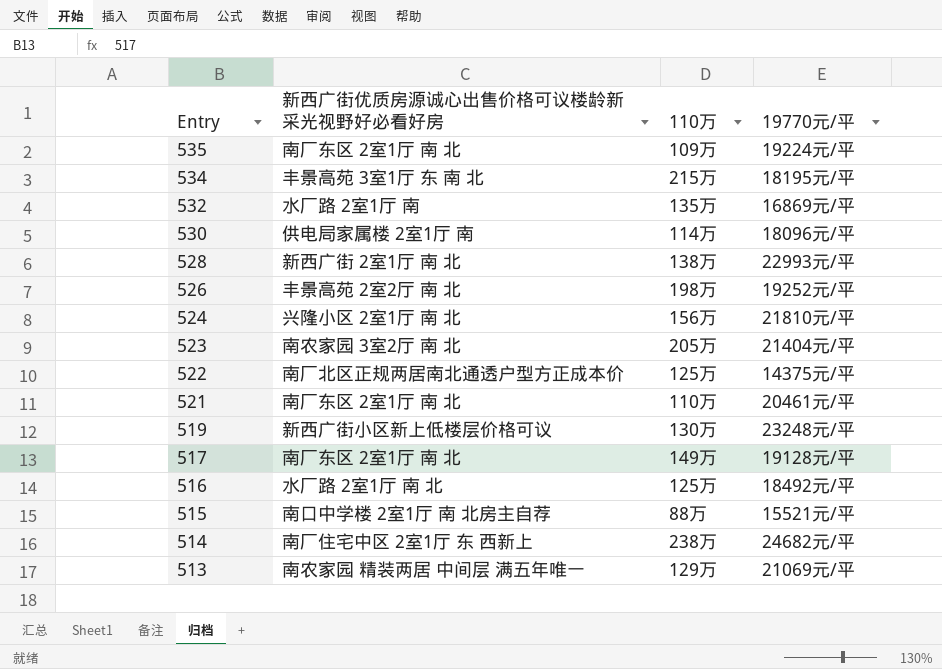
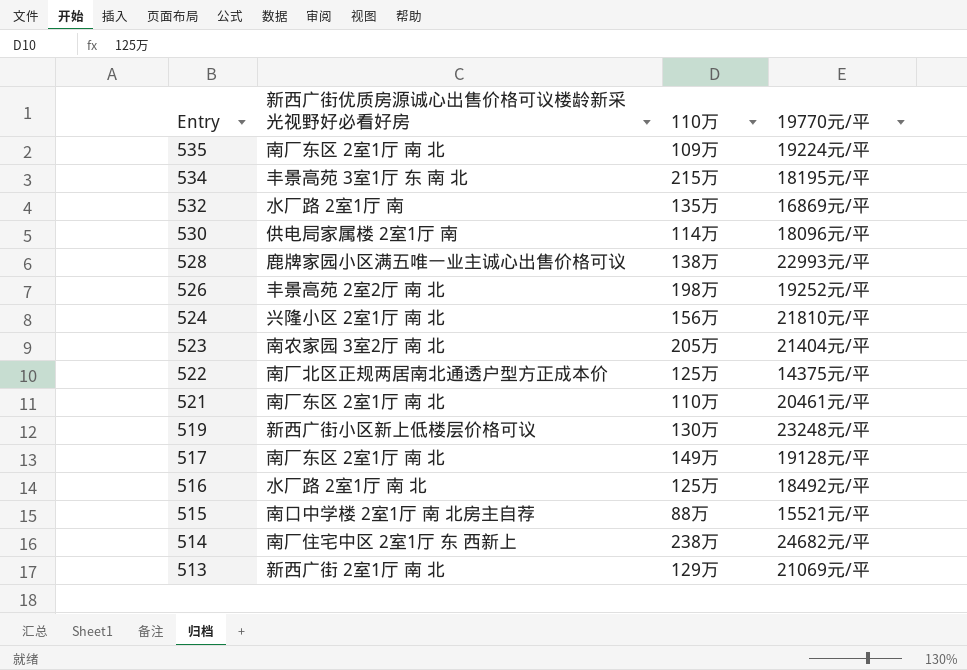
528 | 新西广街优质房源诚心出售价格可议楼龄新采光视野好必看好房: 新西广街 2室1厅 南 北 -> 鹿牌家园小区满五唯一业主诚心出售价格可议
513 | 新西广街优质房源诚心出售价格可议楼龄新采光视野好必看好房: 南农家园 精装两居 中间层 满五年唯一 -> 新西广街 2室1厅 南 北

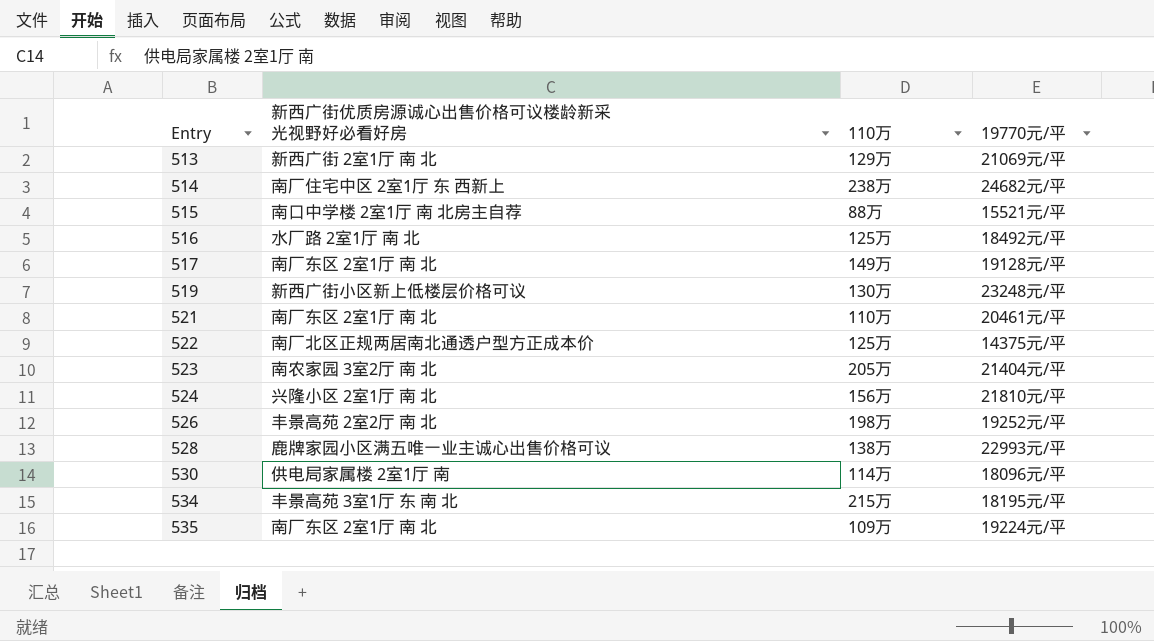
row order: Entry descending -> Entry ascending
row 532: 水厂路 2室1厅 南 | 135万 | 16869元/平 -> none

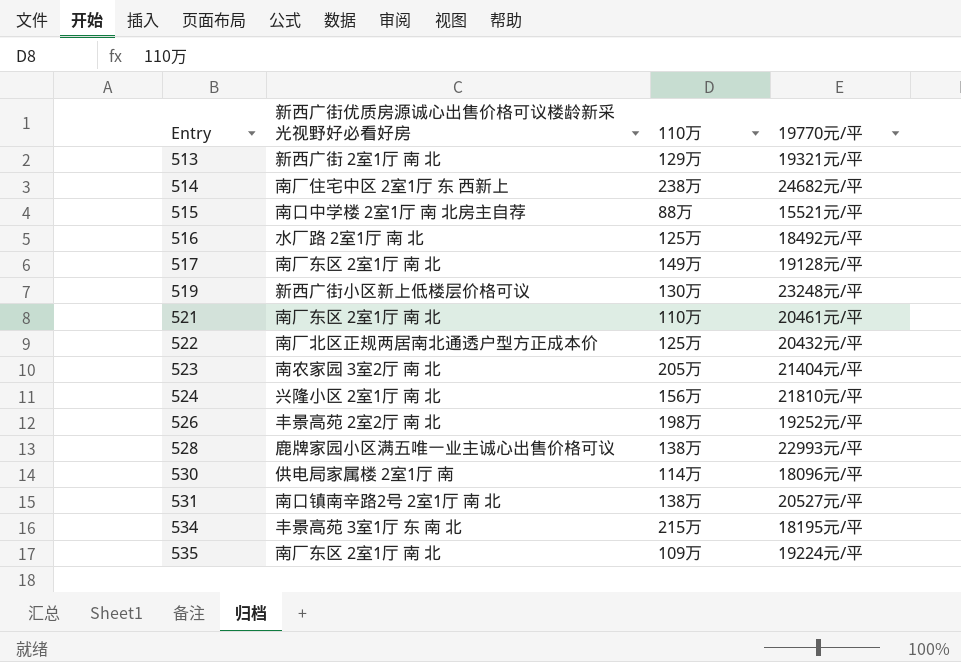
513 | 19770元/平: 21069元/平 -> 19321元/平
522 | 19770元/平: 14375元/平 -> 20432元/平
row 531: none -> 南口镇南辛路2号 2室1厅 南 北 | 138万 | 20527元/平

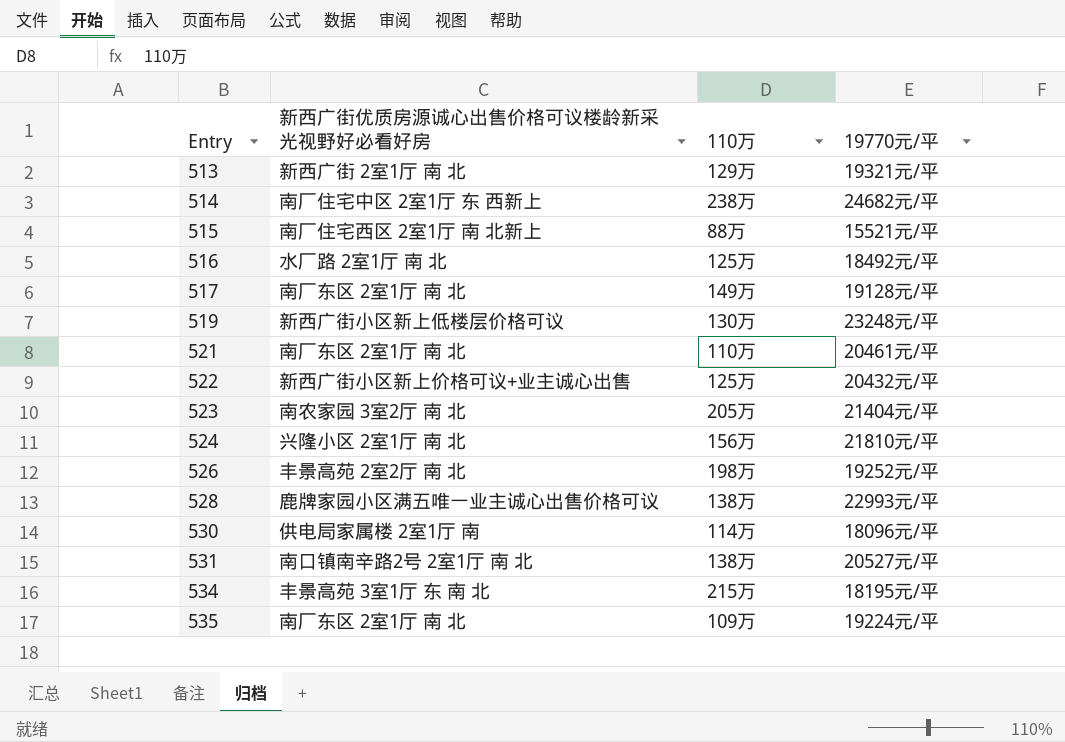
515 | 新西广街优质房源诚心出售价格可议楼龄新采光视野好必看好房: 南口中学楼 2室1厅 南 北房主自荐 -> 南厂住宅西区 2室1厅 南 北新上
522 | 新西广街优质房源诚心出售价格可议楼龄新采光视野好必看好房: 南厂北区正规两居南北通透户型方正成本价 -> 新西广街小区新上价格可议+业主诚心出售

